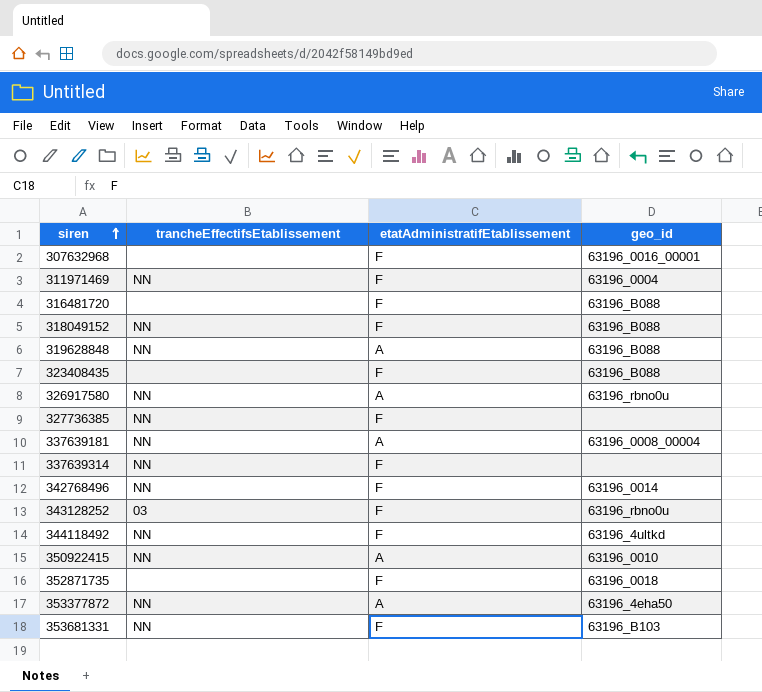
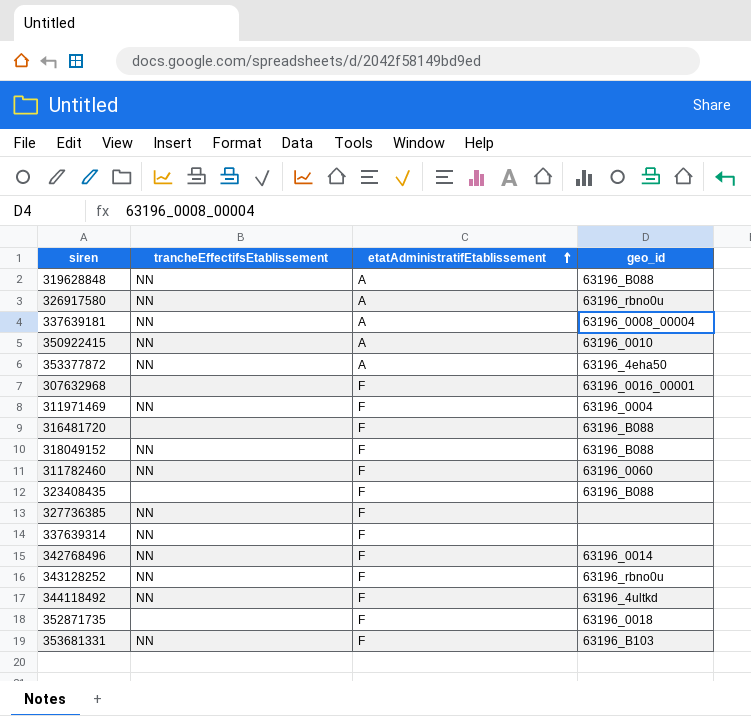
row order: siren ascending -> etatAdministratifEtablissement ascending
row 311782460: none -> NN | F | 63196_0060
343128252 | trancheEffectifsEtablissement: 03 -> NN

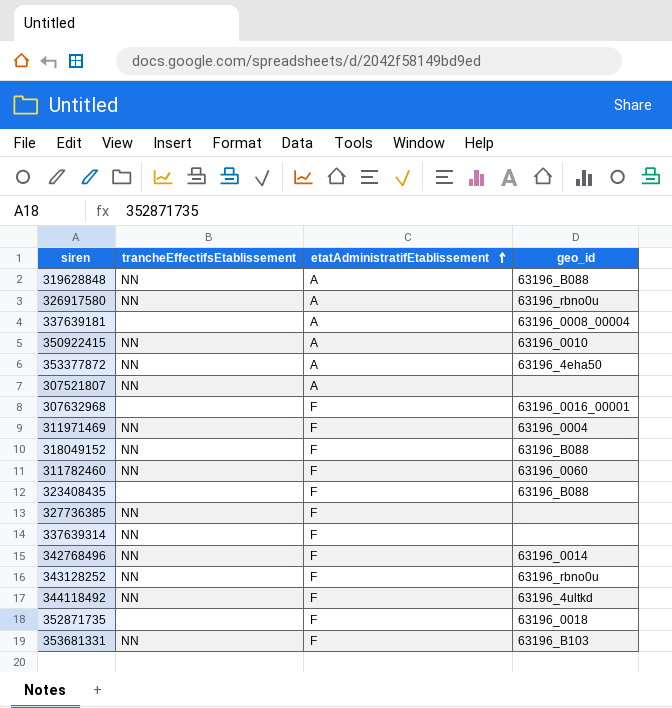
row 316481720: none | F | 63196_B088 -> none
337639181 | trancheEffectifsEtablissement: NN -> none
row 307521807: none -> NN | A | none

